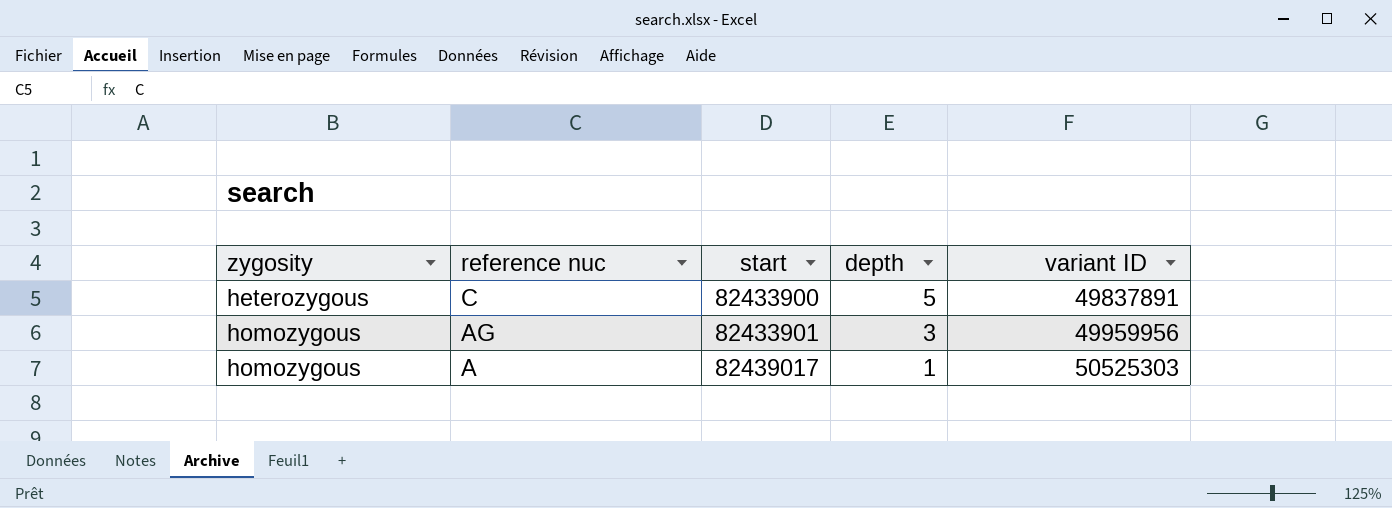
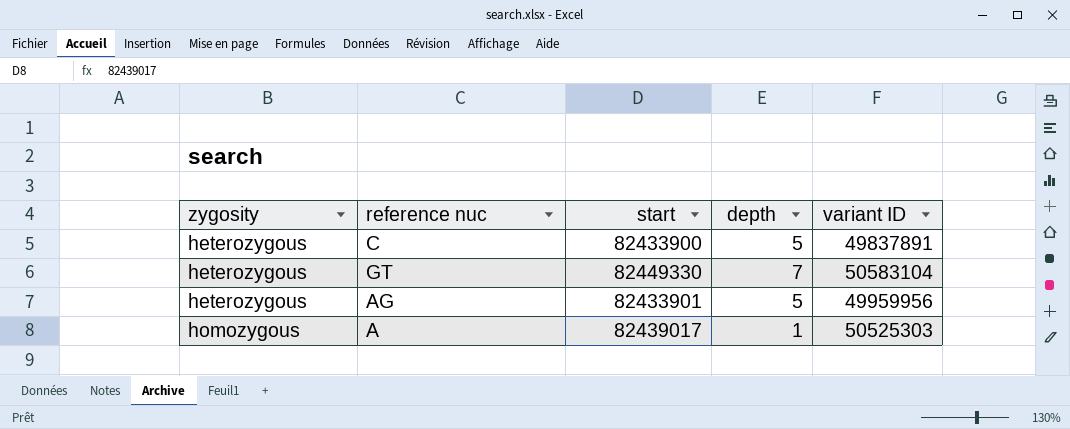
row GT: none -> heterozygous | 82449330 | 7 | 50583104
AG | zygosity: homozygous -> heterozygous
AG | depth: 3 -> 5

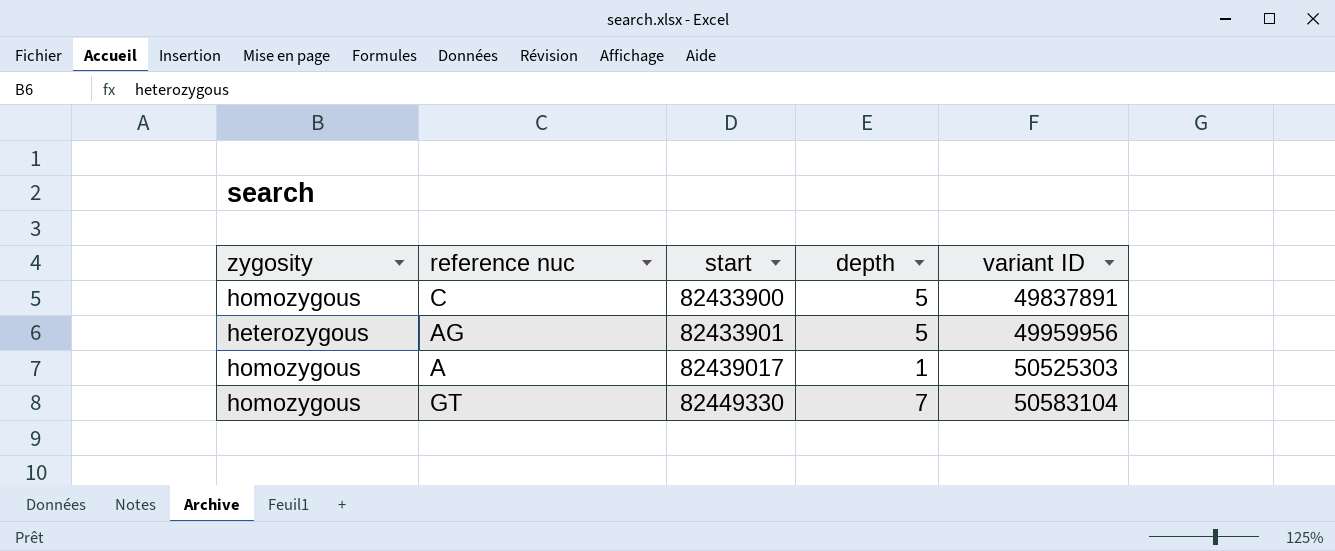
row order: zygosity ascending -> start ascending
C | zygosity: heterozygous -> homozygous
GT | zygosity: heterozygous -> homozygous

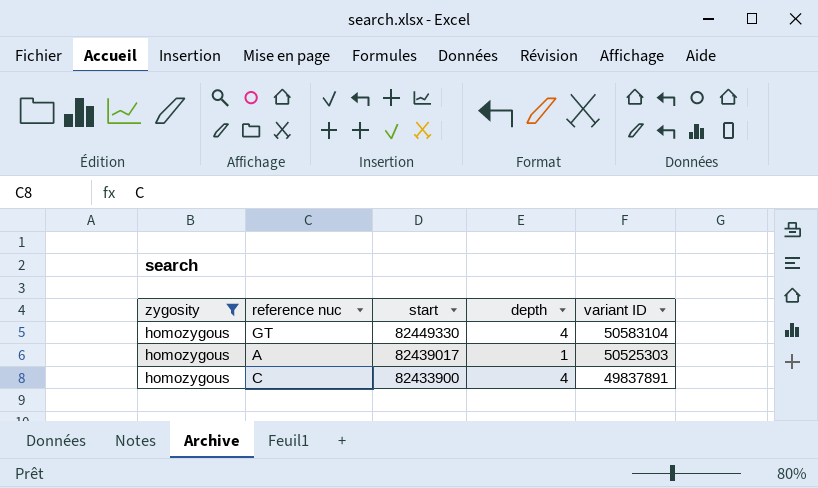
filter: none -> zygosity = homozygous
row order: start ascending -> start descending
GT | depth: 7 -> 4
C | depth: 5 -> 4

